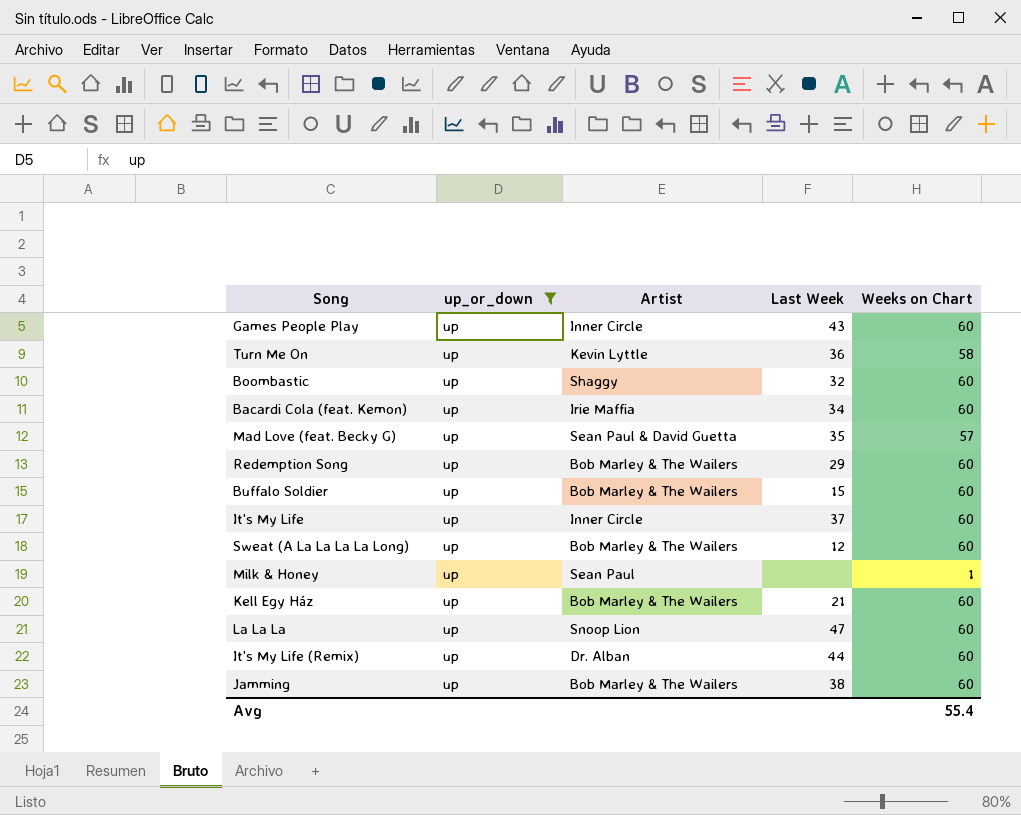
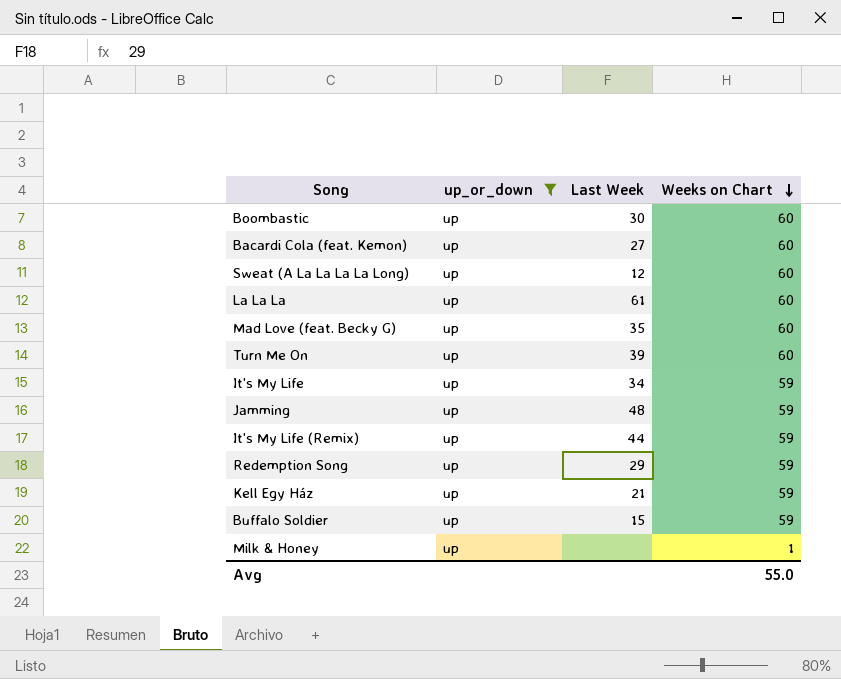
row order: none -> Weeks on Chart descending
column Artist | position: 3 -> none
row Games People Play: up | Inner Circle | 43 | 60 -> none
Boombastic | Last Week: 32 -> 30
Bacardi Cola (feat. Kemon) | Last Week: 34 -> 27
La La La | Last Week: 47 -> 61
Mad Love (feat. Becky G) | Weeks on Chart: 57 -> 60
Turn Me On | Last Week: 36 -> 39
Turn Me On | Weeks on Chart: 58 -> 60
It's My Life | Last Week: 37 -> 34
It's My Life | Weeks on Chart: 60 -> 59
Jamming | Last Week: 38 -> 48
Jamming | Weeks on Chart: 60 -> 59
It's My Life (Remix) | Weeks on Chart: 60 -> 59
Redemption Song | Weeks on Chart: 60 -> 59
Kell Egy Ház | Weeks on Chart: 60 -> 59
Buffalo Soldier | Weeks on Chart: 60 -> 59
Avg | Weeks on Chart: 55.4 -> 55.0

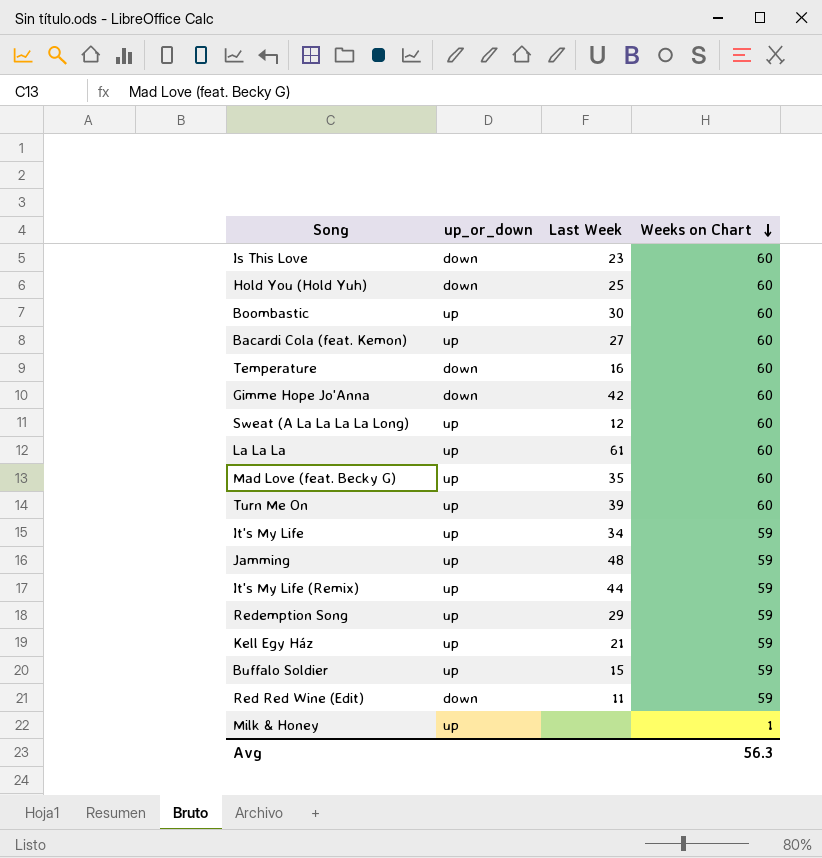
filter: up_or_down = up -> none
Avg | Weeks on Chart: 55.0 -> 56.3

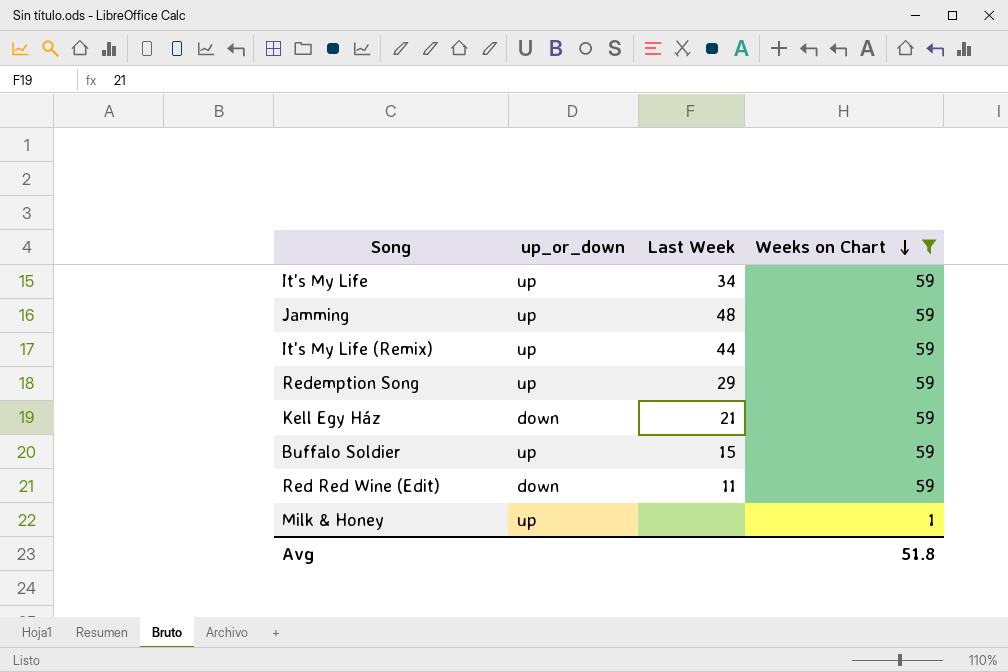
filter: none -> Weeks on Chart != 60
Kell Egy Ház | up_or_down: up -> down
Avg | Weeks on Chart: 56.3 -> 51.8

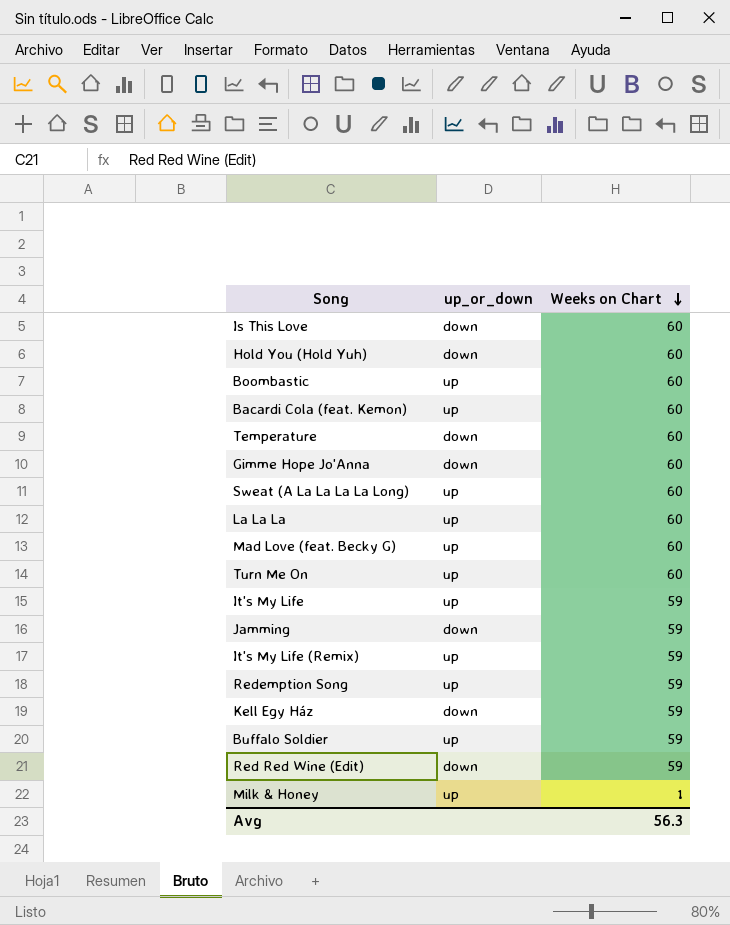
filter: Weeks on Chart != 60 -> none
column Last Week | position: 3 -> none
Jamming | up_or_down: up -> down
Avg | Weeks on Chart: 51.8 -> 56.3

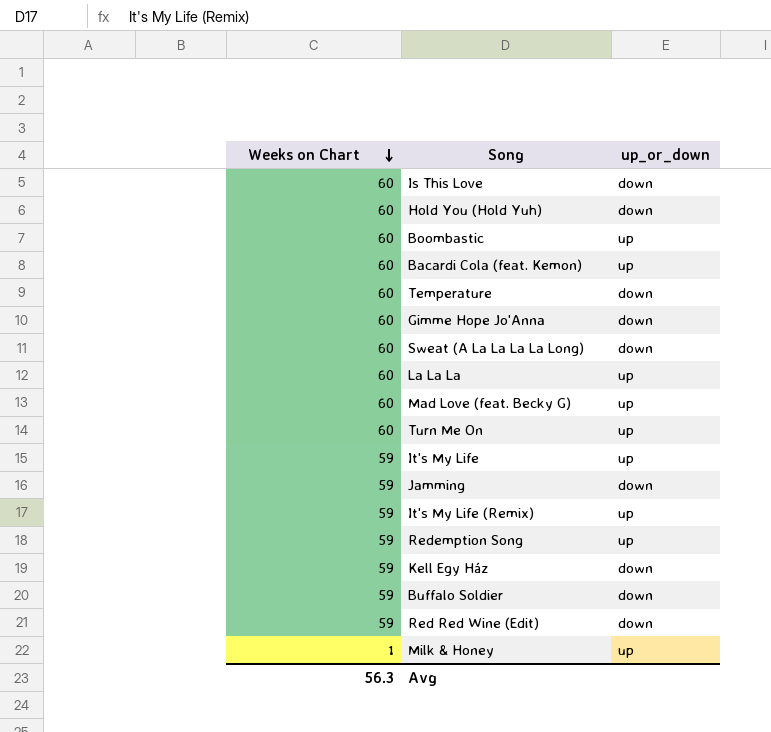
column Weeks on Chart | position: 3 -> 1
Sweat (A La La La La Long) | up_or_down: up -> down
Buffalo Soldier | up_or_down: up -> down

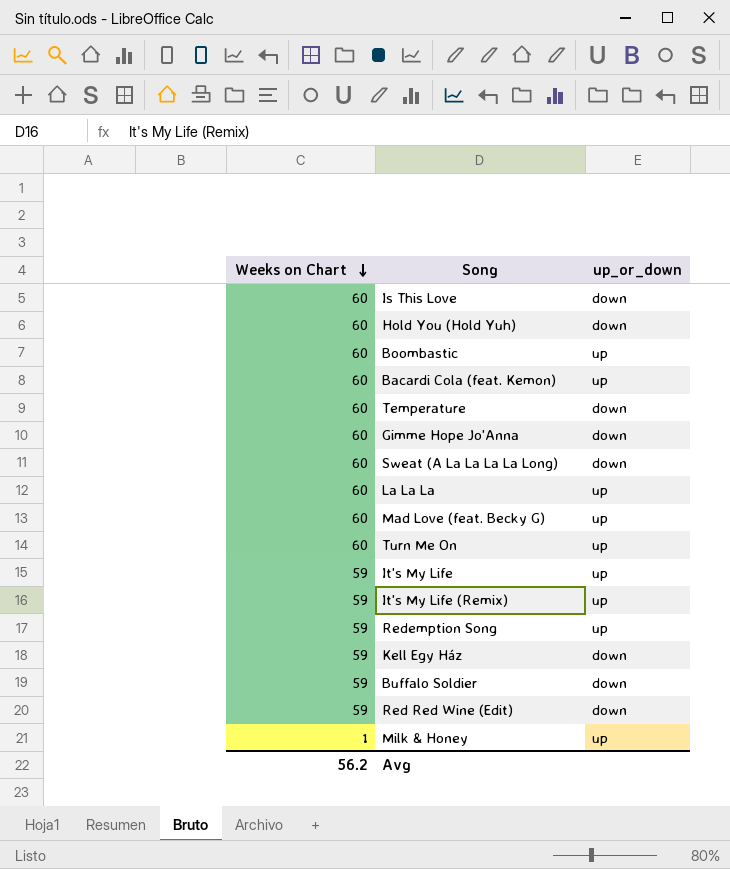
row Jamming: 59 | down -> none
Avg | Weeks on Chart: 56.3 -> 56.2

